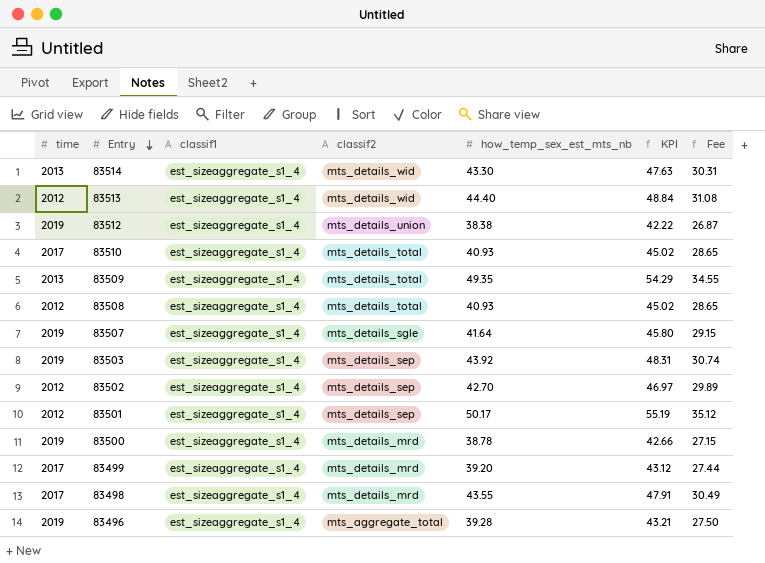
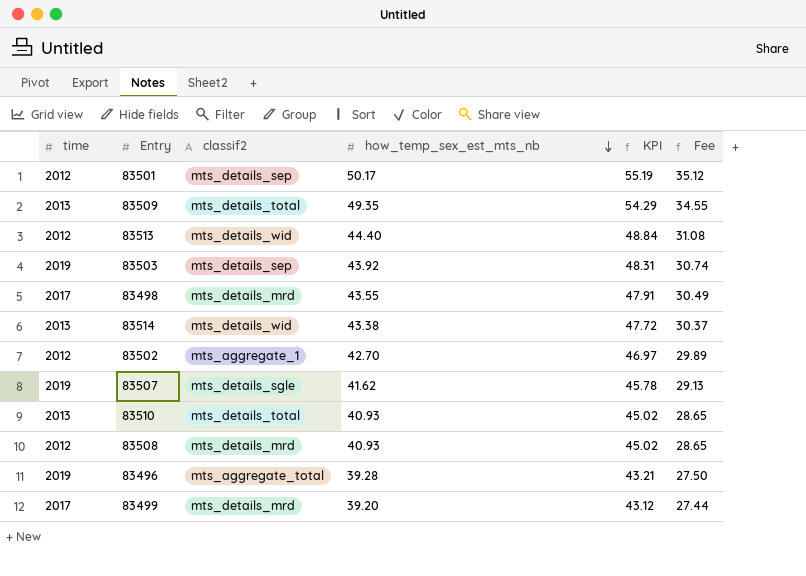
row order: Entry descending -> how_temp_sex_est_mts_nb descending
column classif1 | position: 3 -> none
row 83512: 2019 | est_sizeaggregate_s1_4 | mts_details_union | 38.38 | 42.22 | 26.87 -> none
row 83500: 2019 | est_sizeaggregate_s1_4 | mts_details_mrd | 38.78 | 42.66 | 27.15 -> none
83514 | how_temp_sex_est_mts_nb: 43.30 -> 43.38
83514 | KPI: 47.63 -> 47.72
83514 | Fee: 30.31 -> 30.37
83502 | classif2: mts_details_sep -> mts_aggregate_1
83507 | how_temp_sex_est_mts_nb: 41.64 -> 41.62
83507 | KPI: 45.80 -> 45.78
83507 | Fee: 29.15 -> 29.13
83510 | time: 2017 -> 2013
83508 | classif2: mts_details_total -> mts_details_mrd

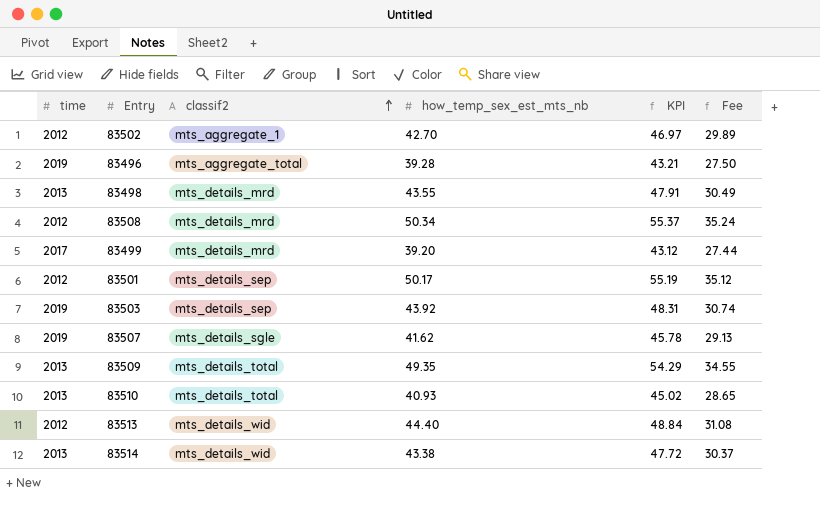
row order: how_temp_sex_est_mts_nb descending -> classif2 ascending
83498 | time: 2017 -> 2013
83508 | how_temp_sex_est_mts_nb: 40.93 -> 50.34
83508 | KPI: 45.02 -> 55.37
83508 | Fee: 28.65 -> 35.24

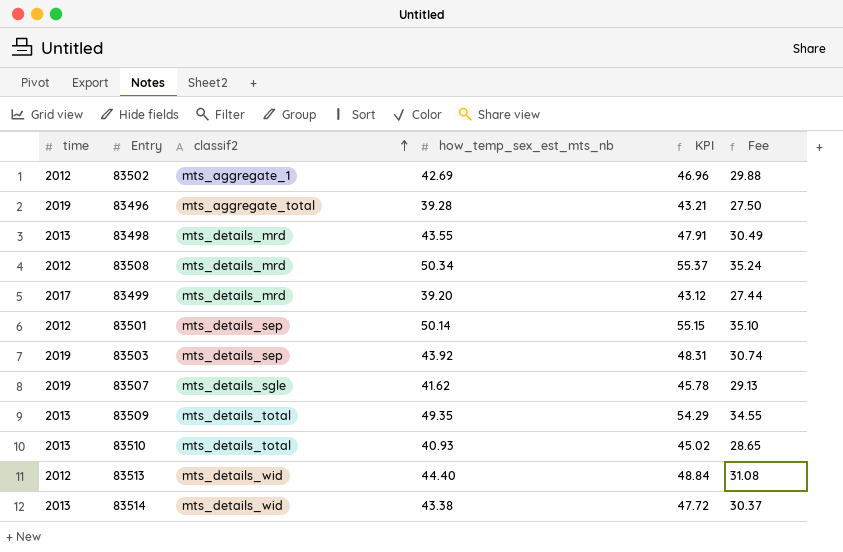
83502 | how_temp_sex_est_mts_nb: 42.70 -> 42.69
83502 | KPI: 46.97 -> 46.96
83502 | Fee: 29.89 -> 29.88
83501 | how_temp_sex_est_mts_nb: 50.17 -> 50.14
83501 | KPI: 55.19 -> 55.15
83501 | Fee: 35.12 -> 35.10

